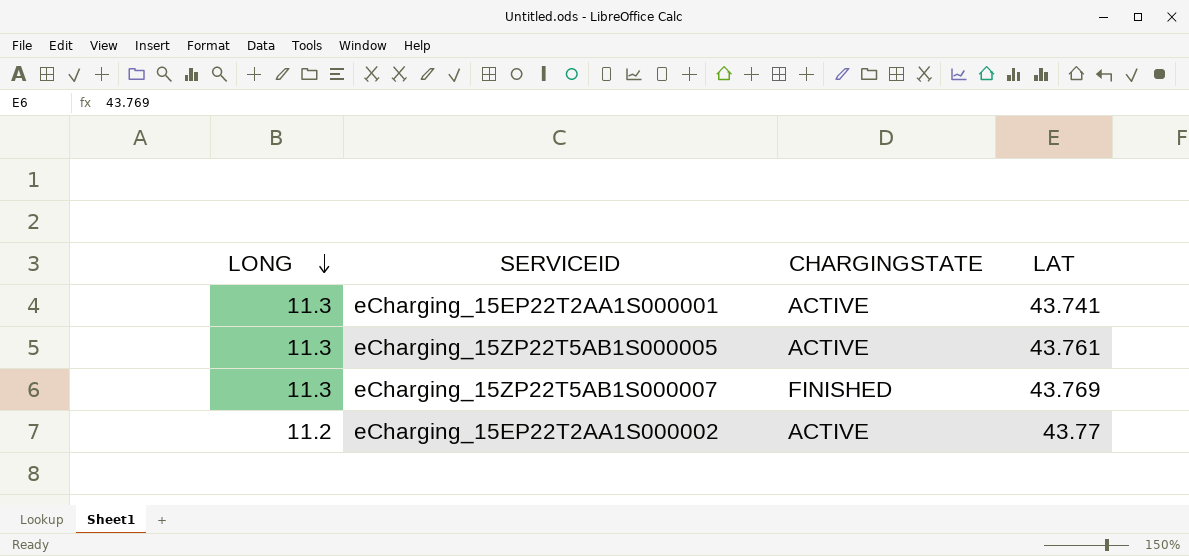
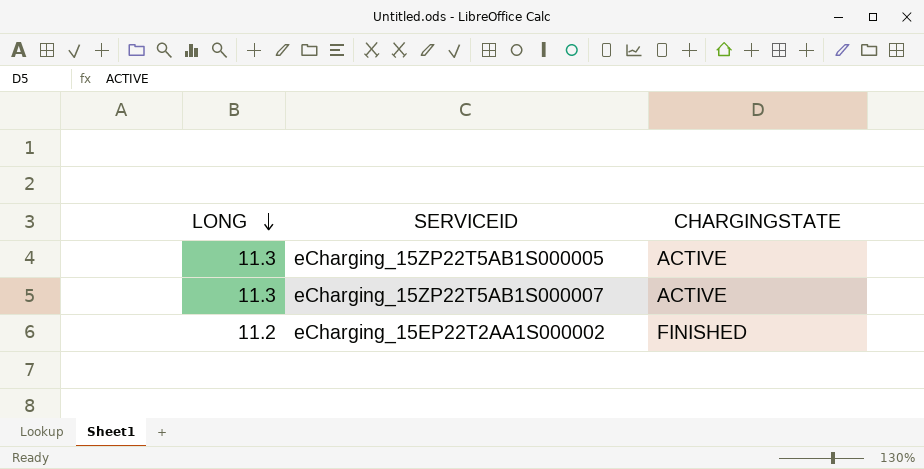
column LAT | position: 4 -> none
row eCharging_15EP22T2AA1S000001: 11.3 | ACTIVE | 43.741 -> none
eCharging_15ZP22T5AB1S000007 | CHARGINGSTATE: FINISHED -> ACTIVE
eCharging_15EP22T2AA1S000002 | CHARGINGSTATE: ACTIVE -> FINISHED

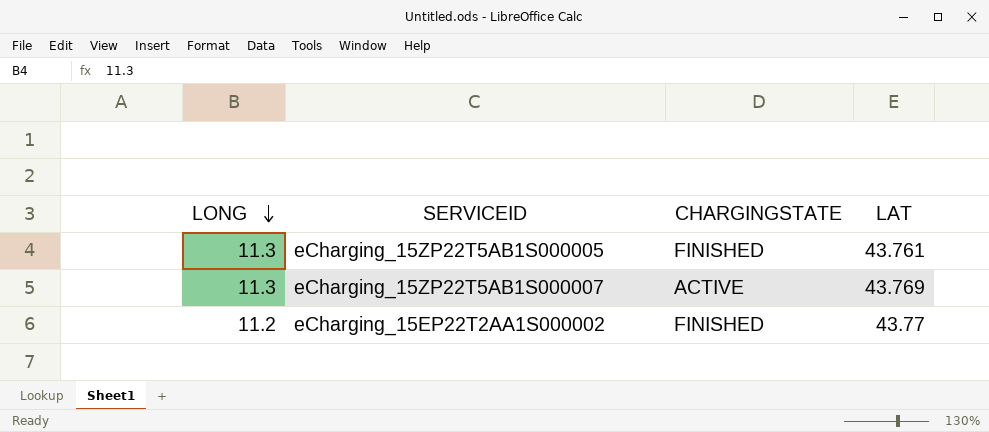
column LAT | position: none -> 4
eCharging_15ZP22T5AB1S000005 | CHARGINGSTATE: ACTIVE -> FINISHED

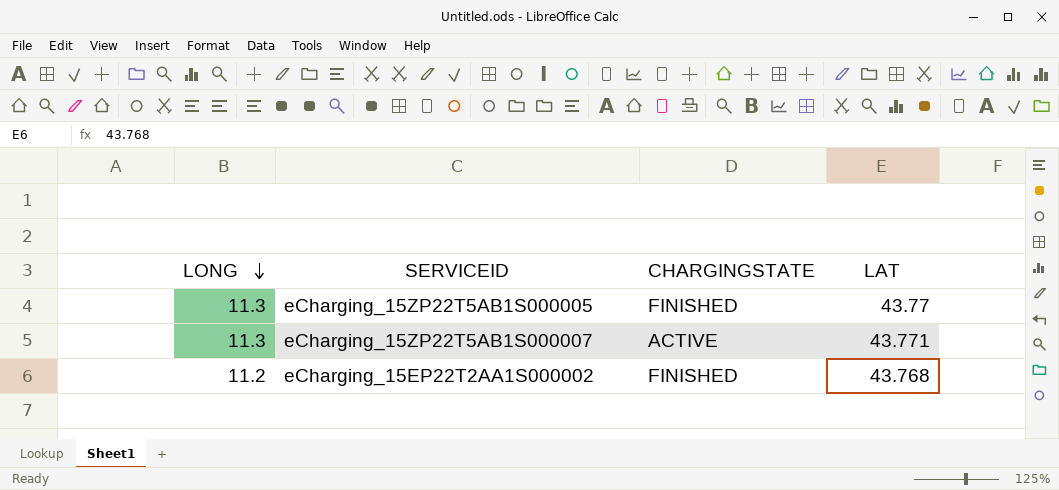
eCharging_15ZP22T5AB1S000005 | LAT: 43.761 -> 43.77
eCharging_15ZP22T5AB1S000007 | LAT: 43.769 -> 43.771
eCharging_15EP22T2AA1S000002 | LAT: 43.77 -> 43.768

